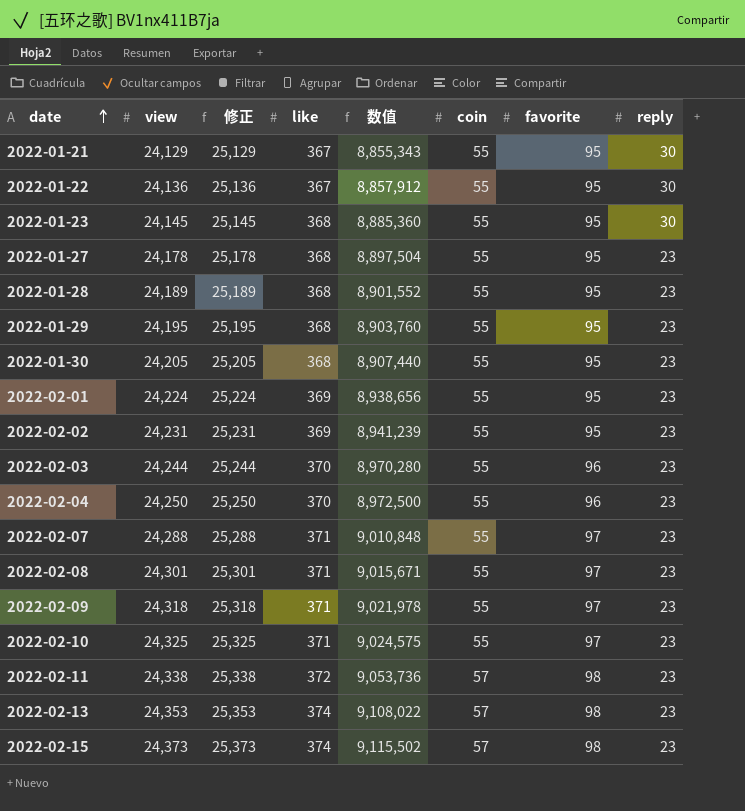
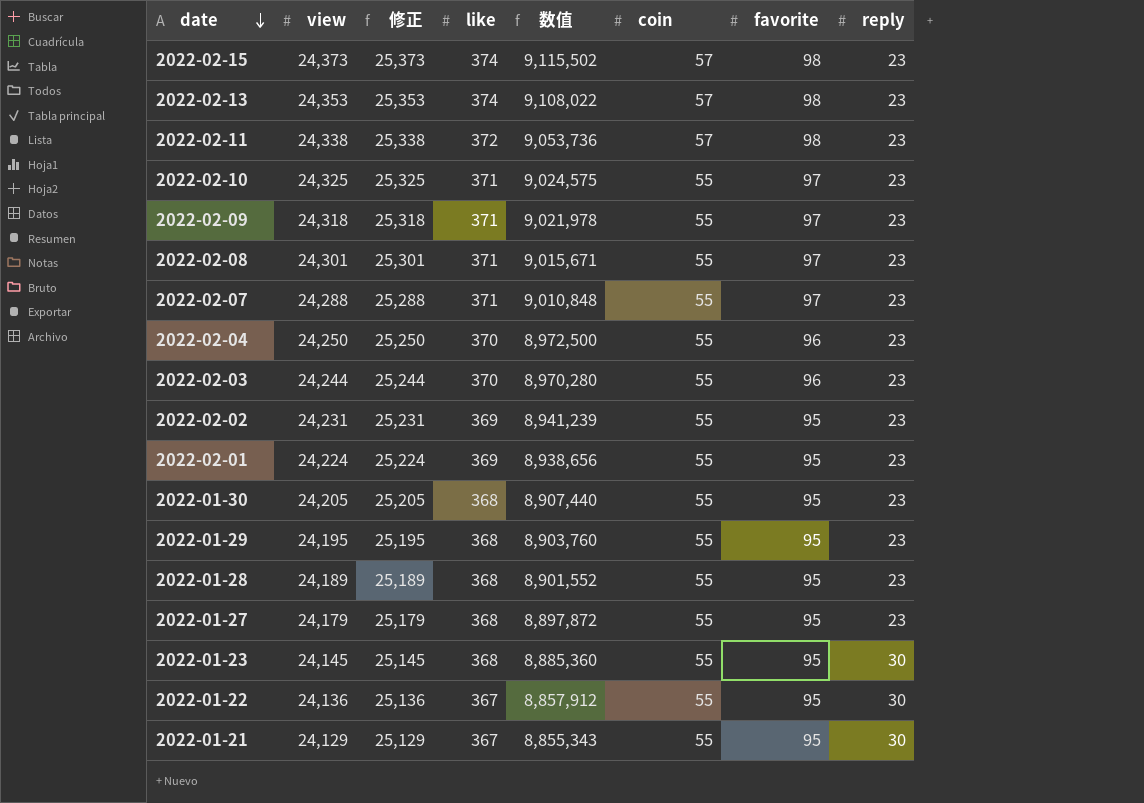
row order: date ascending -> date descending
2022-01-27 | view: 24,178 -> 24,179
2022-01-27 | 修正: 25,178 -> 25,179
2022-01-27 | 数值: 8,897,504 -> 8,897,872

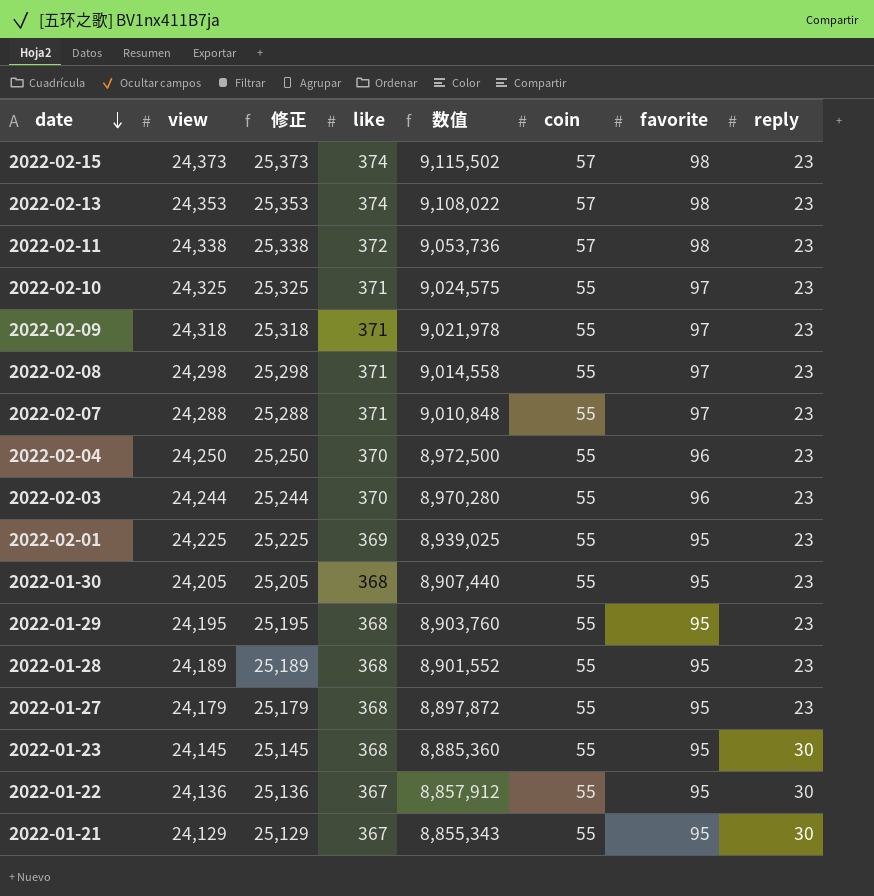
row 2022-02-02: 24,231 | 25,231 | 369 | 8,941,239 | 55 | 95 | 23 -> none
2022-02-08 | view: 24,301 -> 24,298
2022-02-08 | 修正: 25,301 -> 25,298
2022-02-08 | 数值: 9,015,671 -> 9,014,558
2022-02-01 | view: 24,224 -> 24,225
2022-02-01 | 修正: 25,224 -> 25,225
2022-02-01 | 数值: 8,938,656 -> 8,939,025

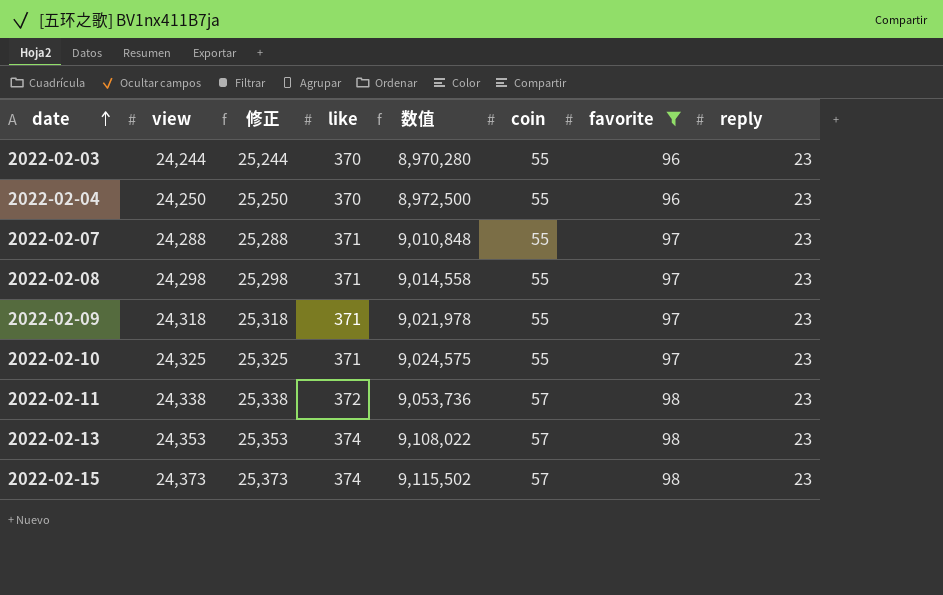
filter: none -> favorite != 95
row order: date descending -> date ascending

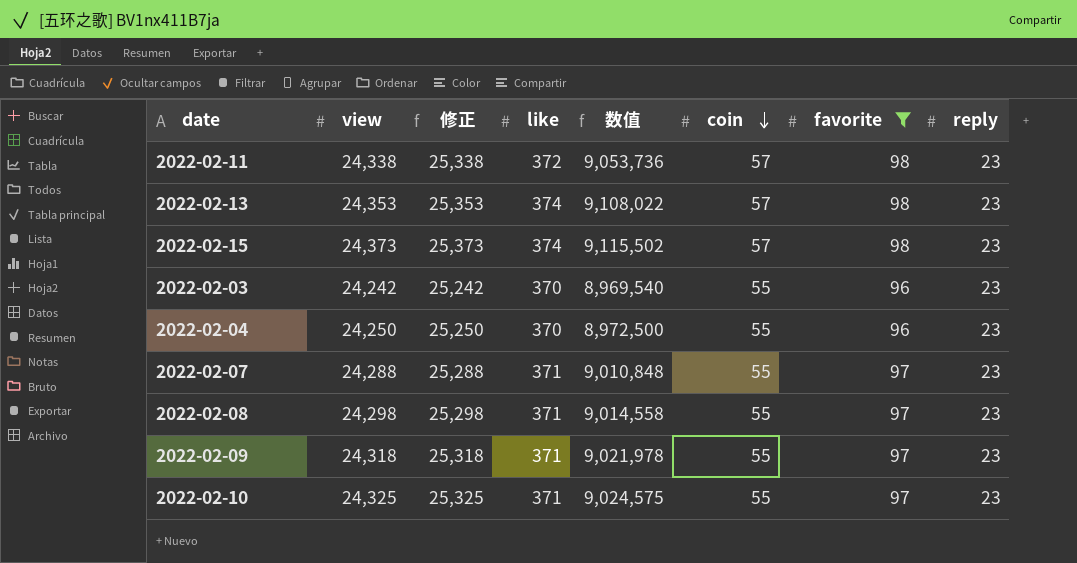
row order: date ascending -> coin descending
2022-02-03 | view: 24,244 -> 24,242
2022-02-03 | 修正: 25,244 -> 25,242
2022-02-03 | 数值: 8,970,280 -> 8,969,540

